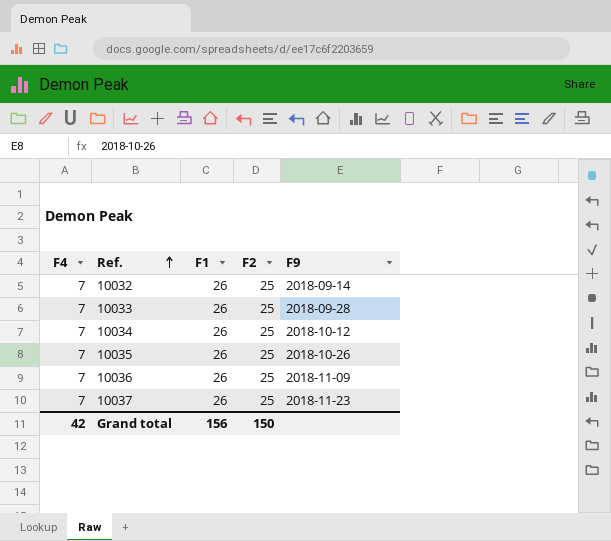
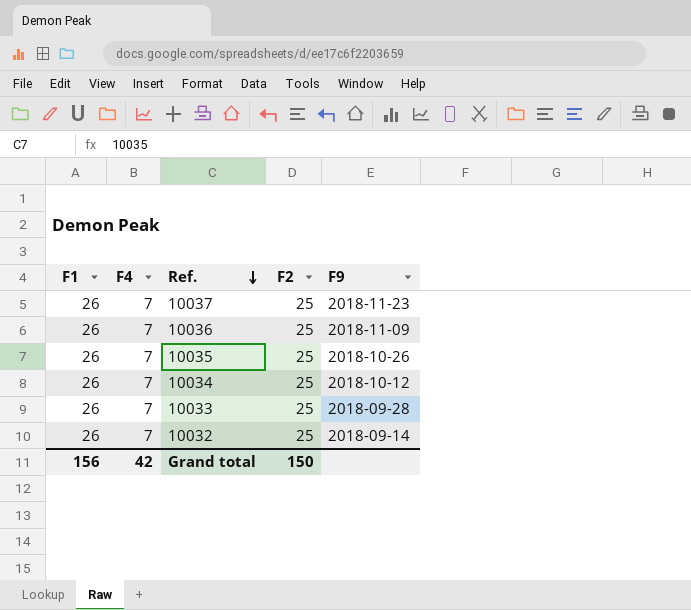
row order: Ref. ascending -> Ref. descending
column F1 | position: 3 -> 1

